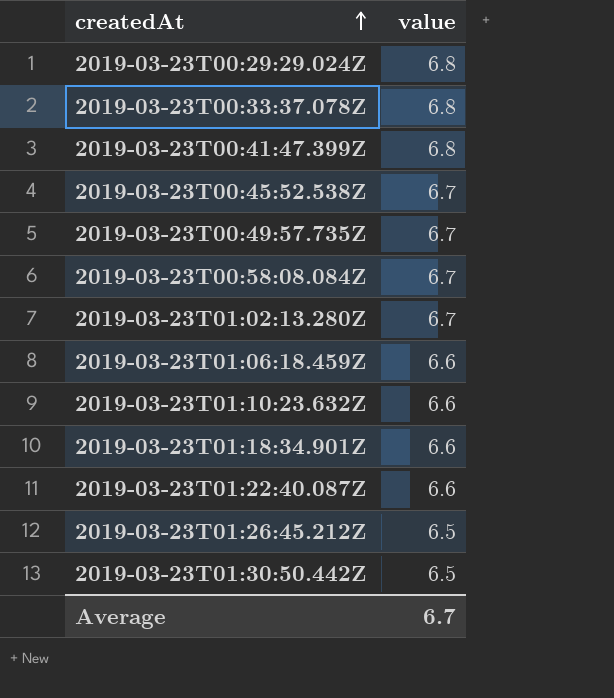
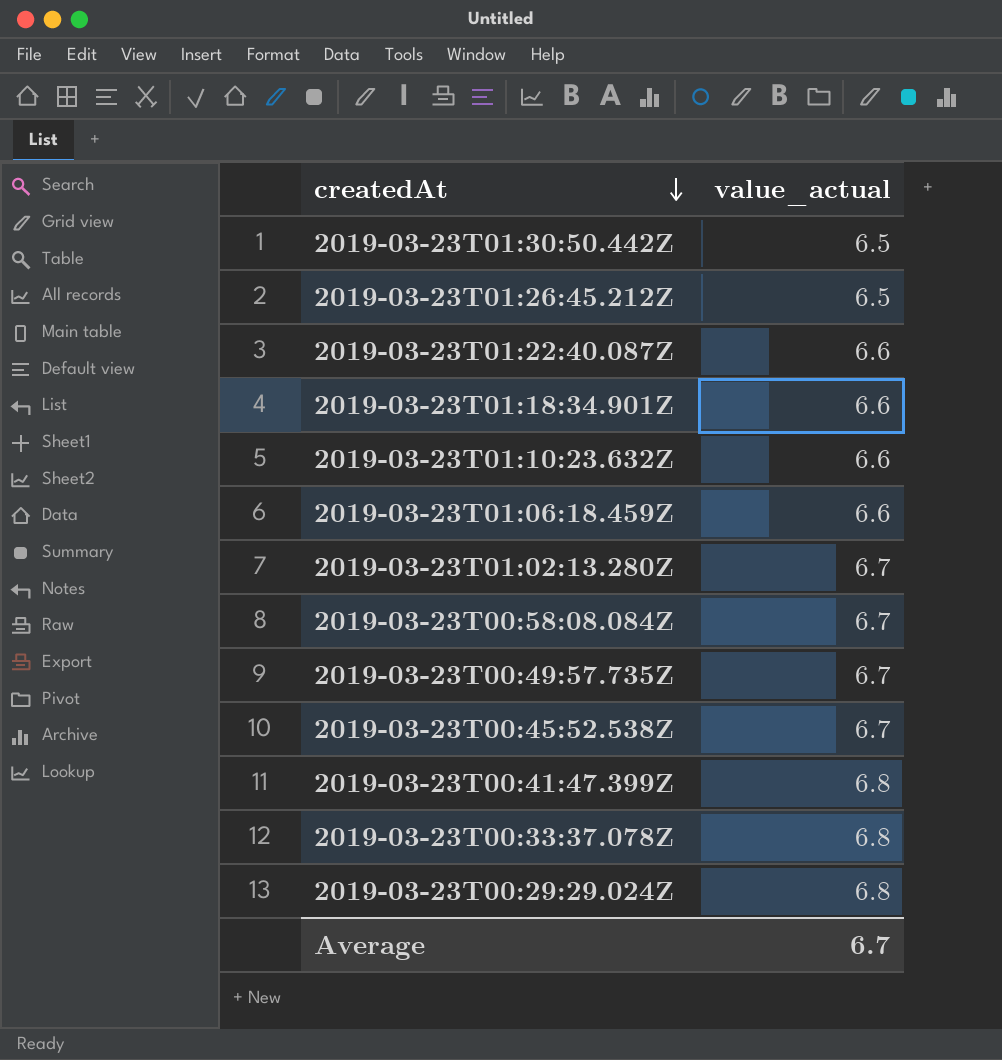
row order: createdAt ascending -> createdAt descending
column name: value -> value_actual

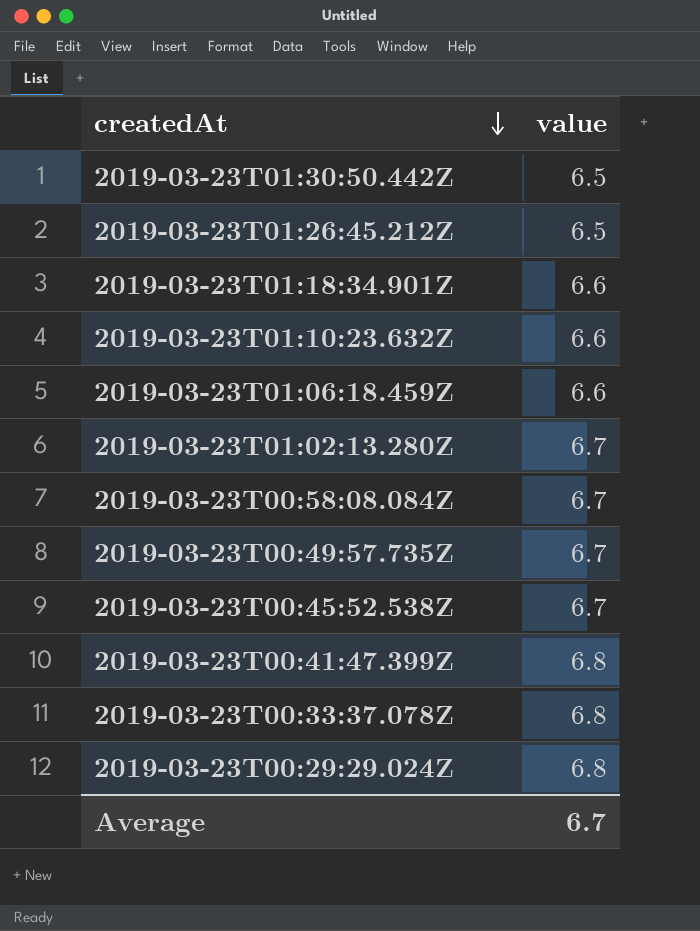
column name: value_actual -> value
row 2019-03-23T01:22:40.087Z: 6.6 -> none

